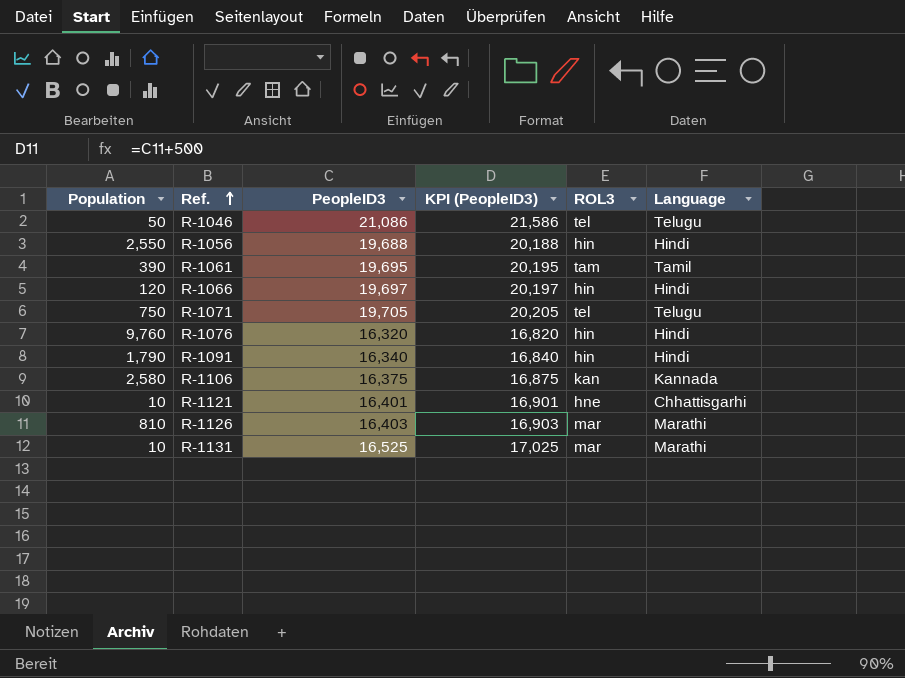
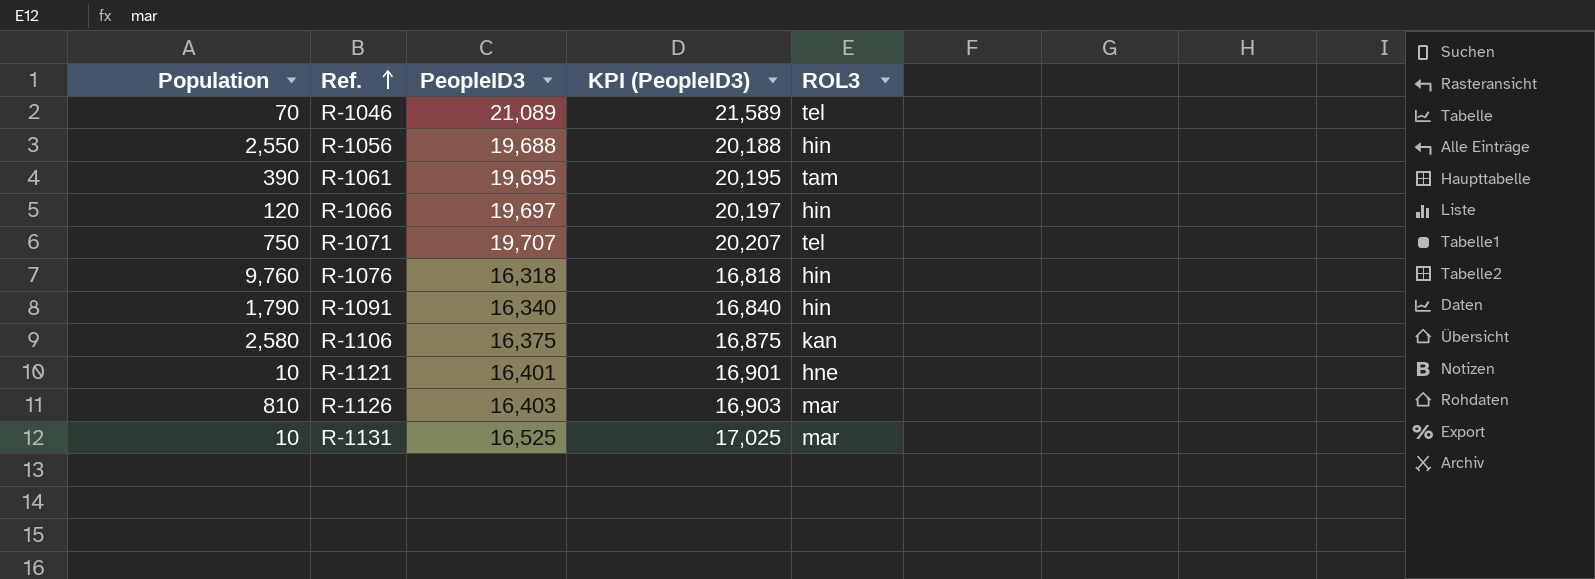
column Language | position: 6 -> none
R-1046 | Population: 50 -> 70
R-1046 | PeopleID3: 21,086 -> 21,089
R-1046 | KPI (PeopleID3): 21,586 -> 21,589
R-1071 | PeopleID3: 19,705 -> 19,707
R-1071 | KPI (PeopleID3): 20,205 -> 20,207
R-1076 | PeopleID3: 16,320 -> 16,318
R-1076 | KPI (PeopleID3): 16,820 -> 16,818

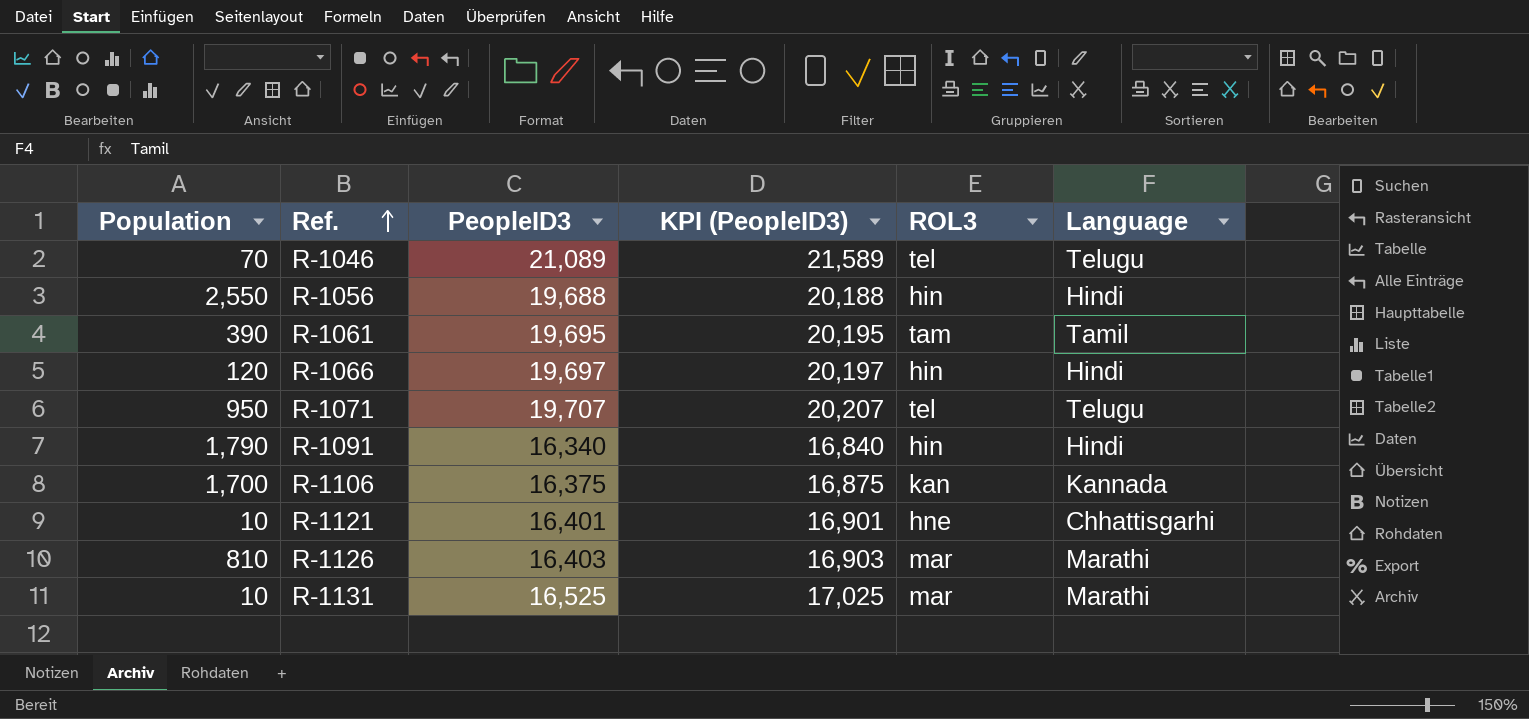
column Language | position: none -> 6
row R-1076: 9,760 | 16,318 | 16,818 | hin -> none
R-1071 | Population: 750 -> 950
R-1106 | Population: 2,580 -> 1,700

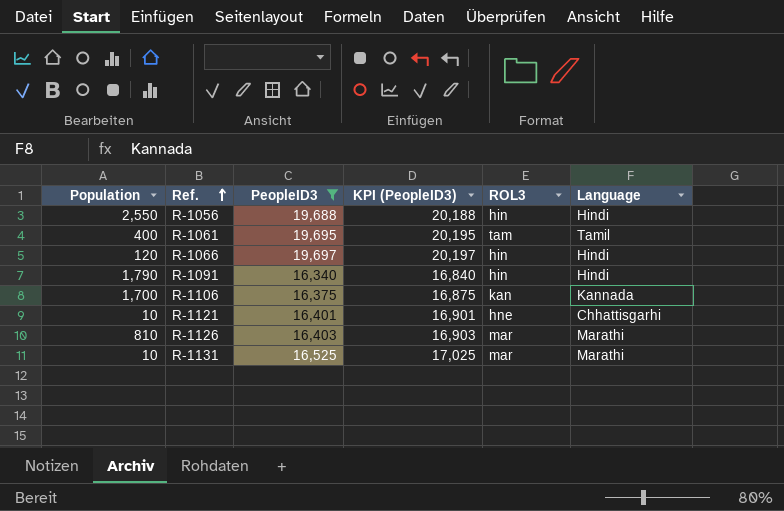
filter: none -> PeopleID3 <= 19,697
R-1061 | Population: 390 -> 400

